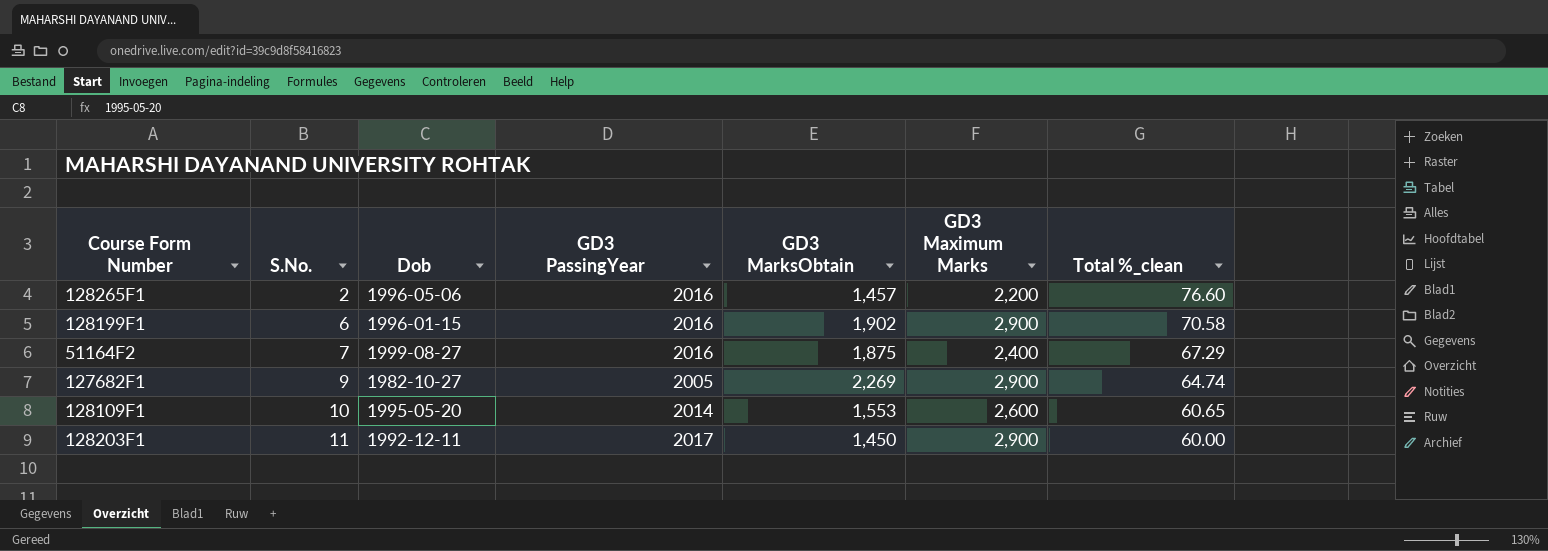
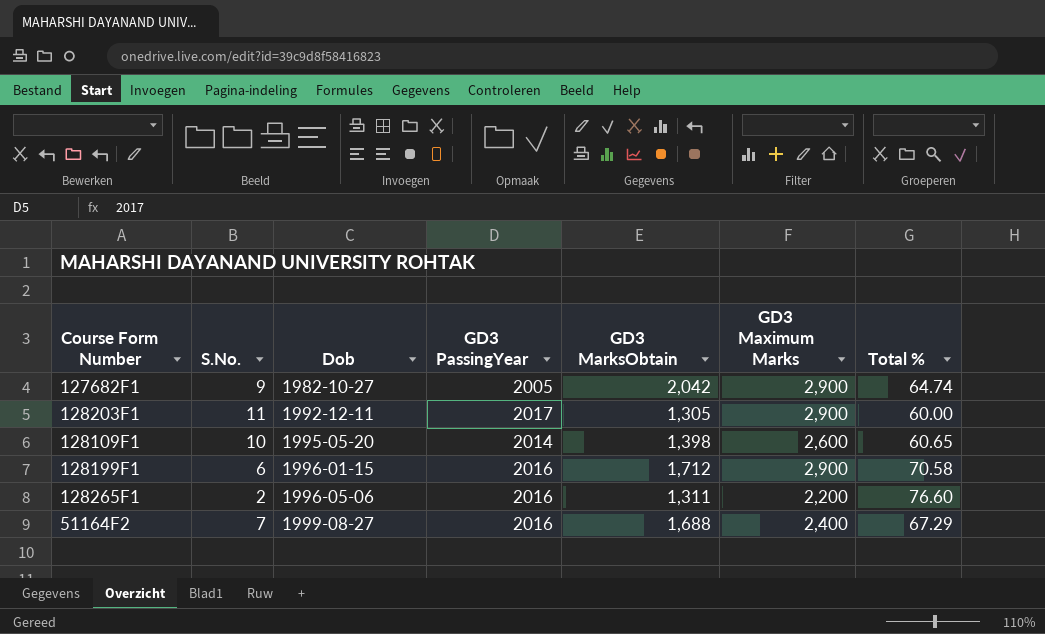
row order: S.No. ascending -> Dob ascending
column name: Total %_clean -> Total %
127682F1 | GD3 MarksObtain: 2,269 -> 2,042
128203F1 | GD3 MarksObtain: 1,450 -> 1,305
128109F1 | GD3 MarksObtain: 1,553 -> 1,398
128199F1 | GD3 MarksObtain: 1,902 -> 1,712
128265F1 | GD3 MarksObtain: 1,457 -> 1,311
51164F2 | GD3 MarksObtain: 1,875 -> 1,688

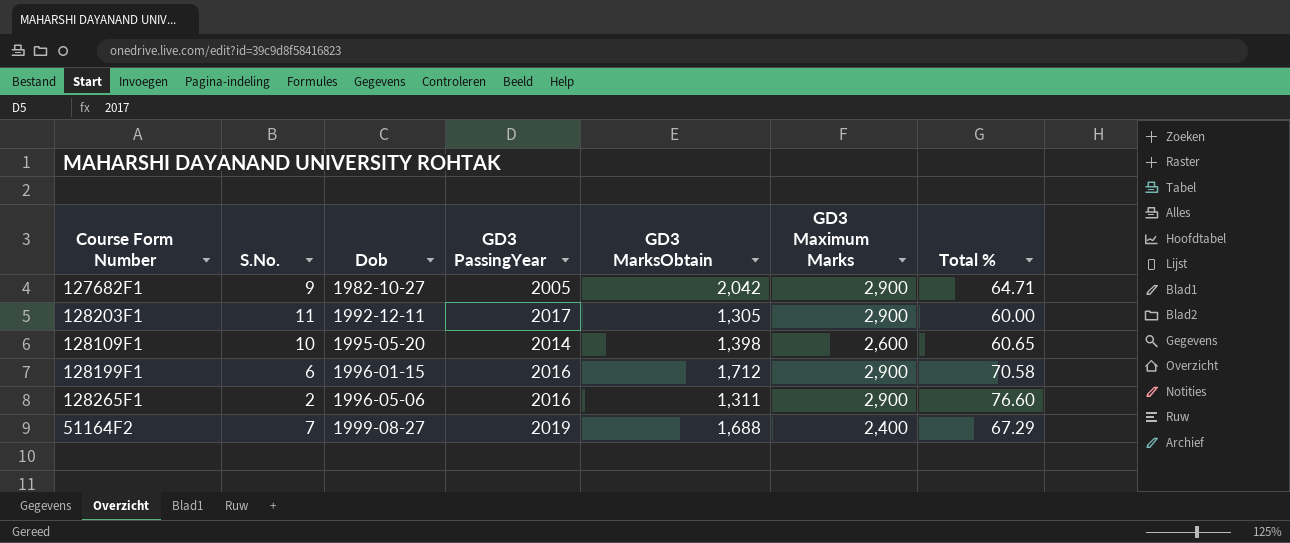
127682F1 | Total %: 64.74 -> 64.71
128265F1 | GD3 Maximum Marks: 2,200 -> 2,900
51164F2 | GD3 PassingYear: 2016 -> 2019

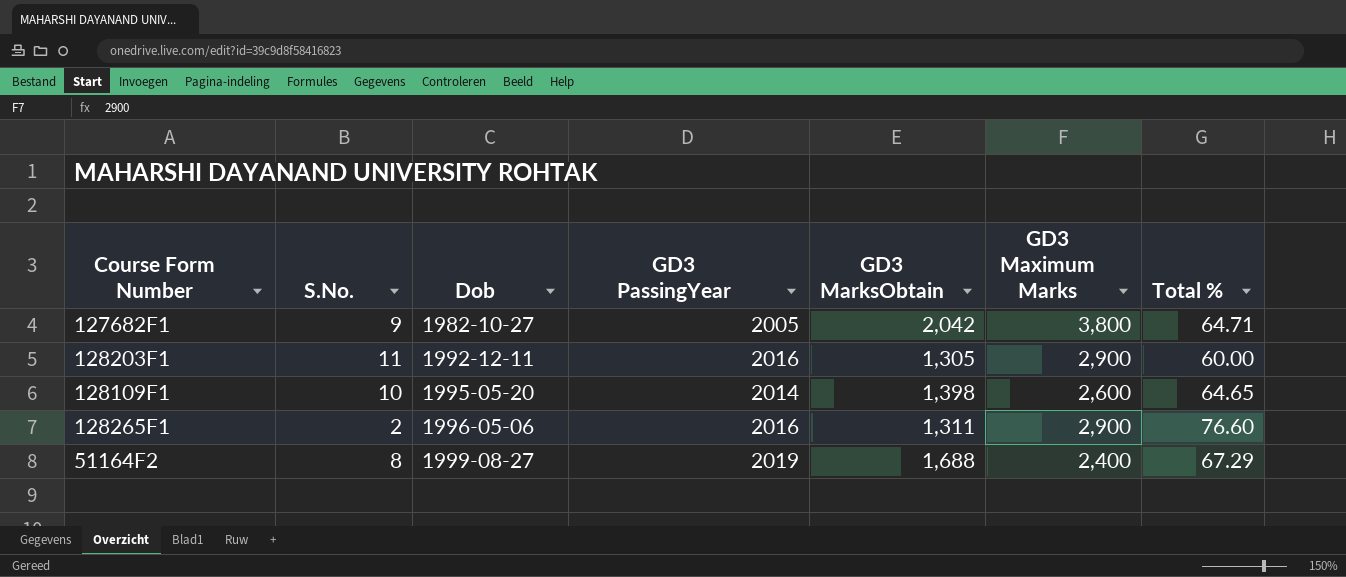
row 128199F1: 6 | 1996-01-15 | 2016 | 1,712 | 2,900 | 70.58 -> none
127682F1 | GD3 Maximum Marks: 2,900 -> 3,800
128203F1 | GD3 PassingYear: 2017 -> 2016
128109F1 | Total %: 60.65 -> 64.65
51164F2 | S.No.: 7 -> 8

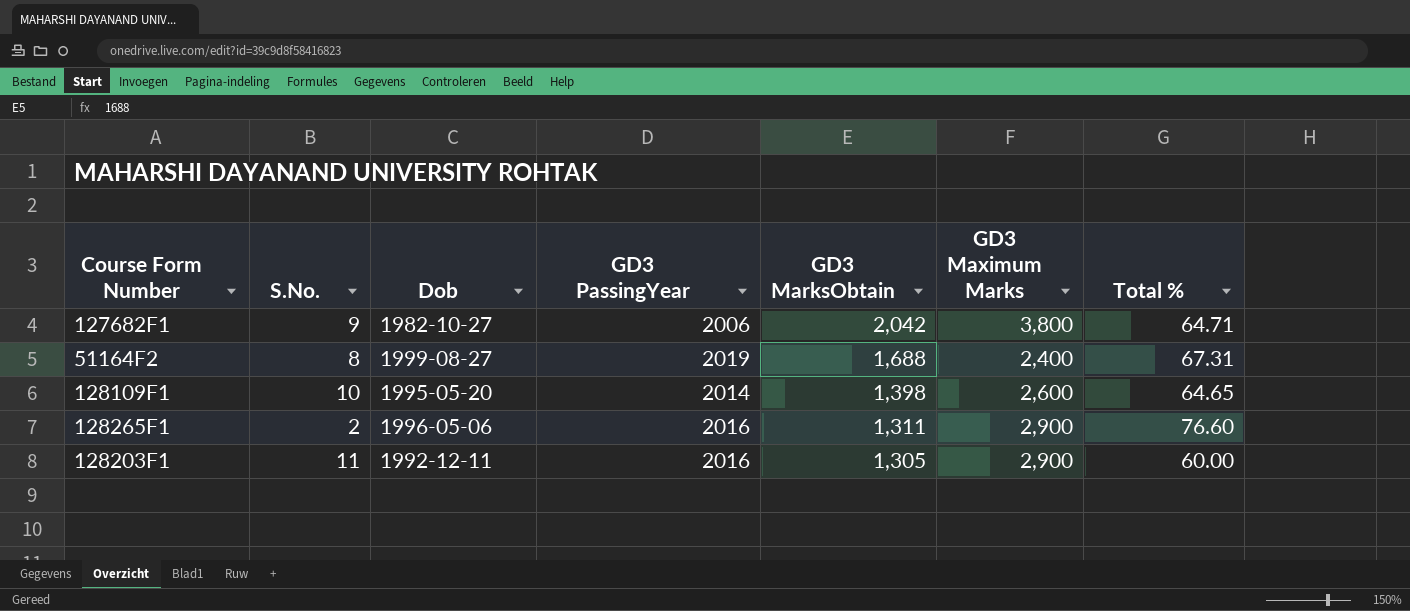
row order: Dob ascending -> GD3 MarksObtain descending
127682F1 | GD3 PassingYear: 2005 -> 2006
51164F2 | Total %: 67.29 -> 67.31

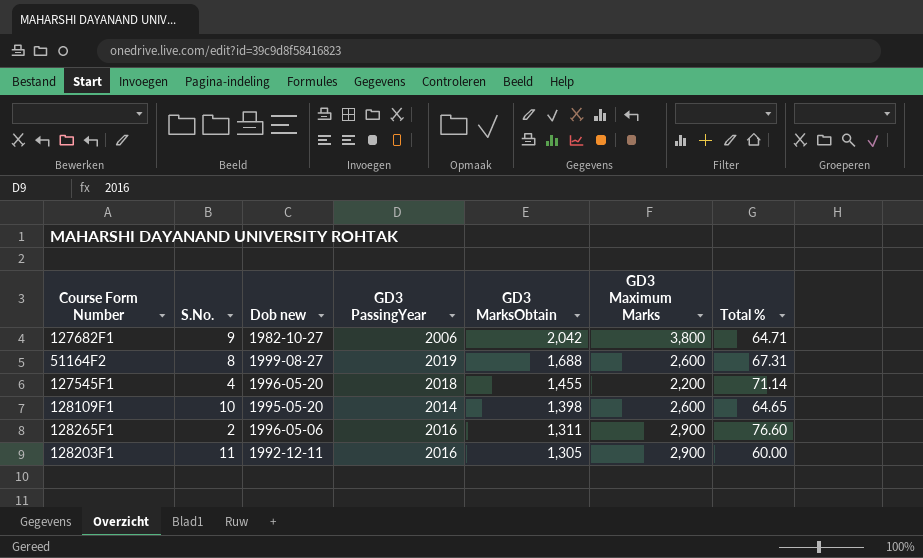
column name: Dob -> Dob new
51164F2 | GD3 Maximum Marks: 2,400 -> 2,600
row 127545F1: none -> 4 | 1996-05-20 | 2018 | 1,455 | 2,200 | 71.14

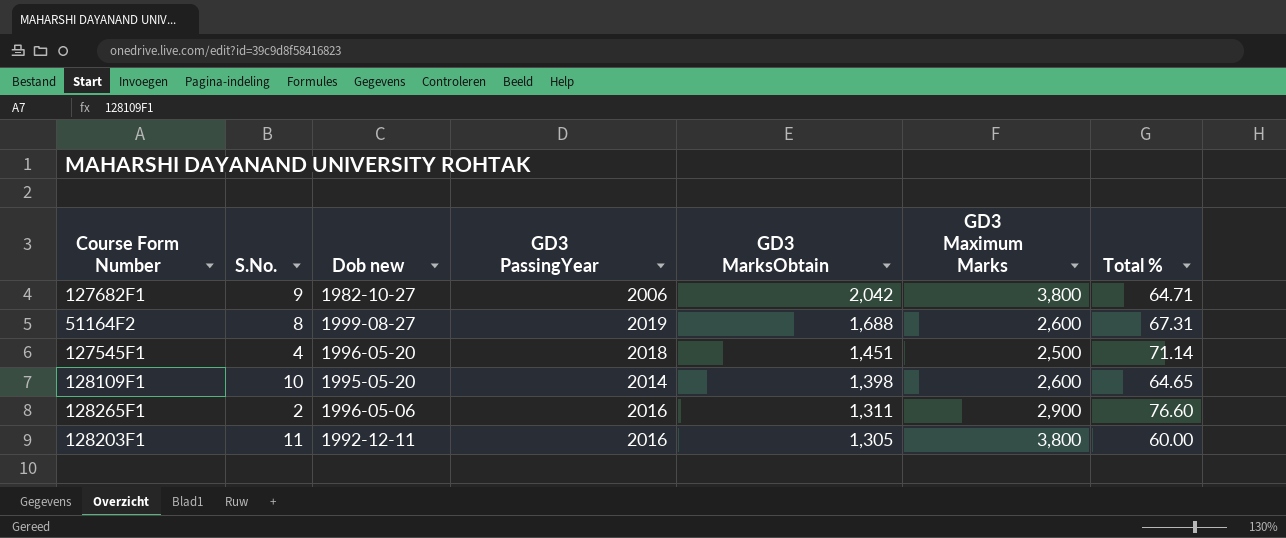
127545F1 | GD3 MarksObtain: 1,455 -> 1,451
127545F1 | GD3 Maximum Marks: 2,200 -> 2,500
128203F1 | GD3 Maximum Marks: 2,900 -> 3,800

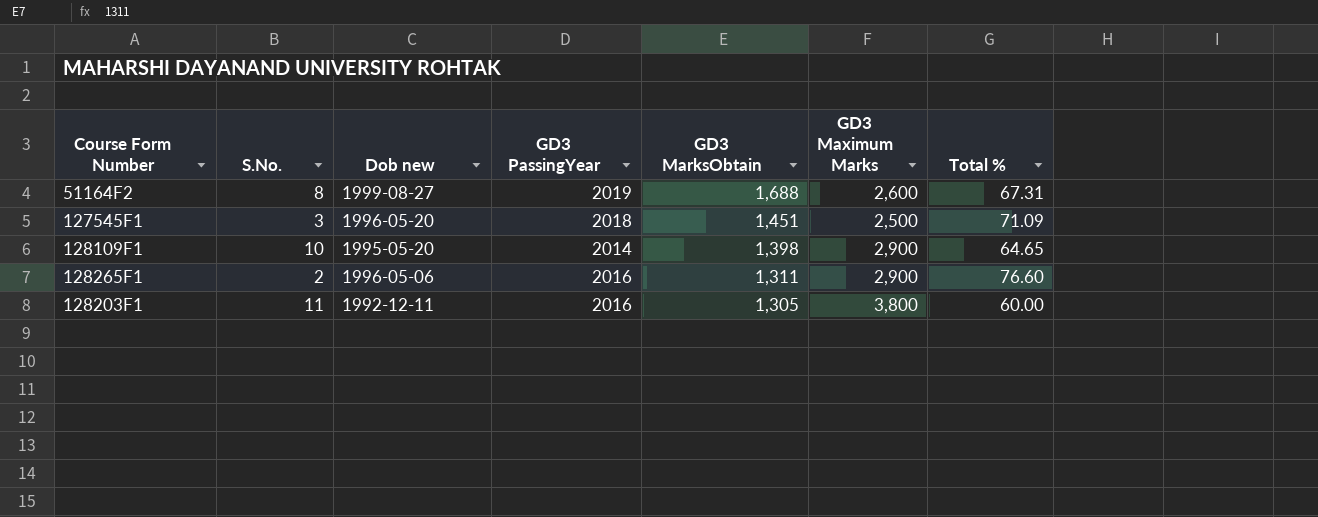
row 127682F1: 9 | 1982-10-27 | 2006 | 2,042 | 3,800 | 64.71 -> none
127545F1 | S.No.: 4 -> 3
127545F1 | Total %: 71.14 -> 71.09
128109F1 | GD3 Maximum Marks: 2,600 -> 2,900

